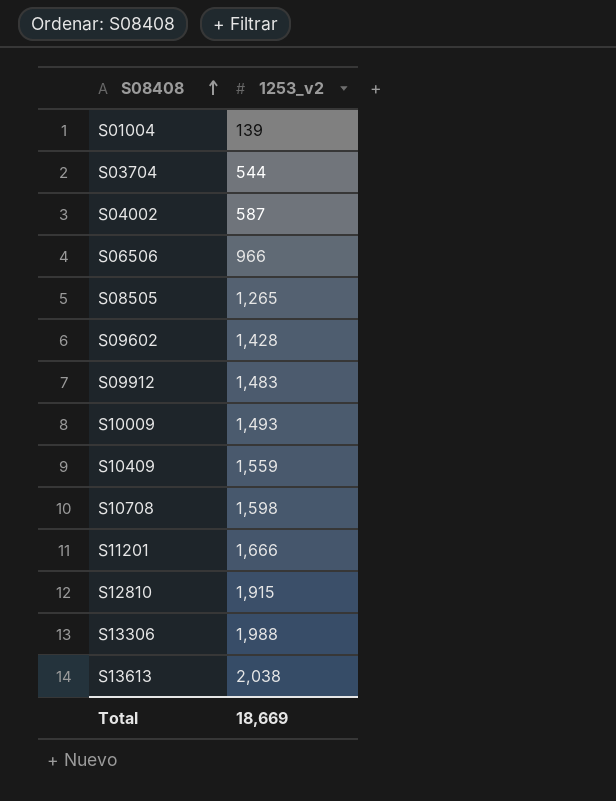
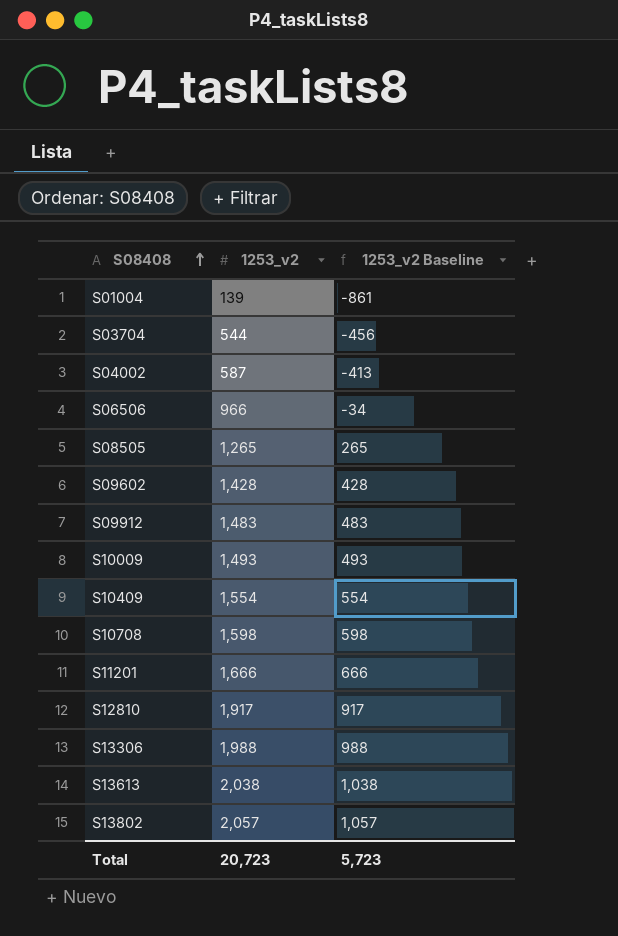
column 1253_v2 Baseline | formula: none -> [1253_v2] - 1000
S10409 | 1253_v2: 1,559 -> 1,554
S12810 | 1253_v2: 1,915 -> 1,917
row S13802: none -> 2,057 | 1,057
Total | 1253_v2: 18,669 -> 20,723

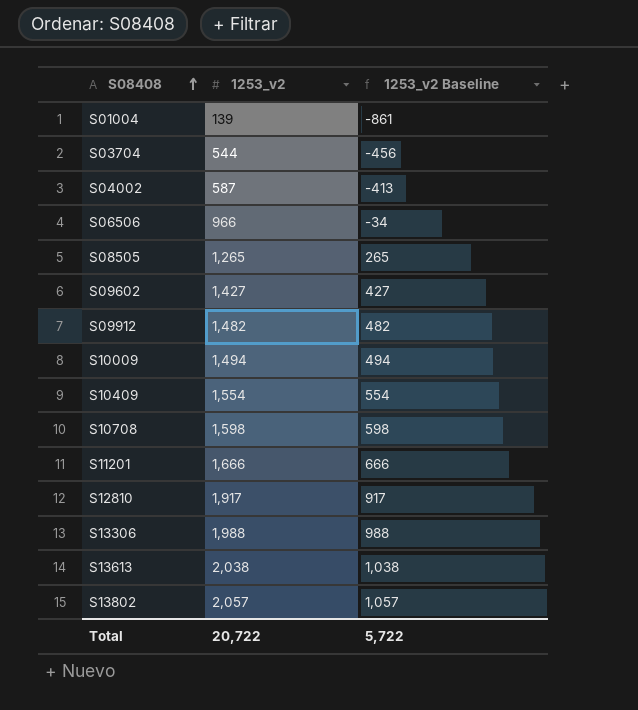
S09602 | 1253_v2: 1,428 -> 1,427
S09602 | 1253_v2 Baseline: 428 -> 427
S09912 | 1253_v2: 1,483 -> 1,482
S09912 | 1253_v2 Baseline: 483 -> 482
S10009 | 1253_v2: 1,493 -> 1,494
S10009 | 1253_v2 Baseline: 493 -> 494
Total | 1253_v2: 20,723 -> 20,722
Total | 1253_v2 Baseline: 5,723 -> 5,722

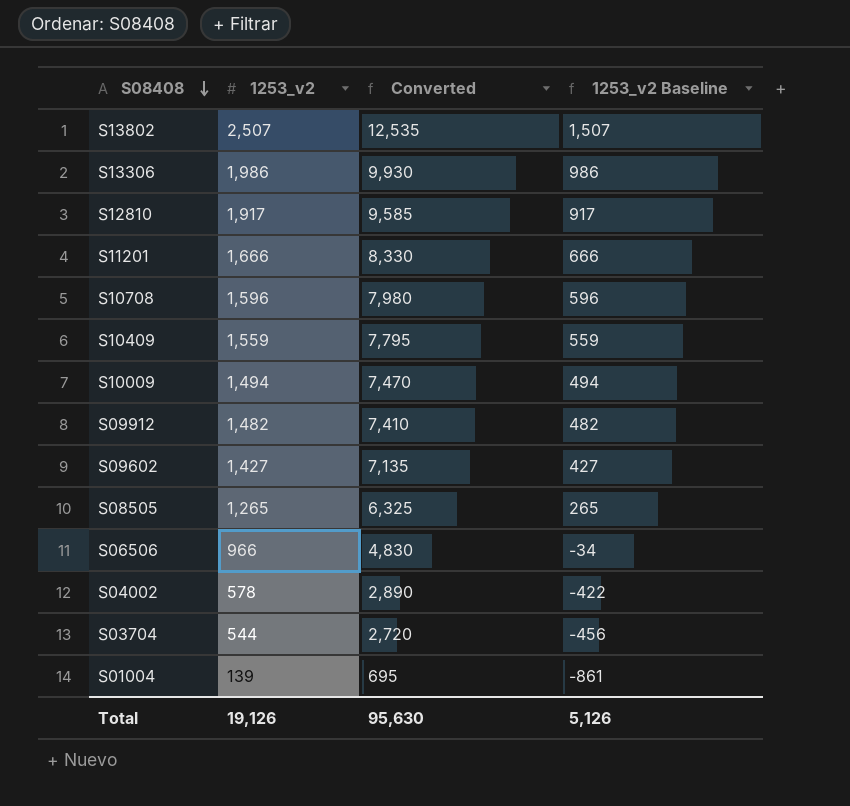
row order: S08408 ascending -> S08408 descending
column Converted | formula: none -> [1253_v2] * 5
row S13613: 2,038 | 1,038 -> none
S13802 | 1253_v2: 2,057 -> 2,507
S13802 | 1253_v2 Baseline: 1,057 -> 1,507
S13306 | 1253_v2: 1,988 -> 1,986
S13306 | 1253_v2 Baseline: 988 -> 986
S10708 | 1253_v2: 1,598 -> 1,596
S10708 | 1253_v2 Baseline: 598 -> 596
S10409 | 1253_v2: 1,554 -> 1,559
S10409 | 1253_v2 Baseline: 554 -> 559
S04002 | 1253_v2: 587 -> 578
S04002 | 1253_v2 Baseline: -413 -> -422
Total | 1253_v2: 20,722 -> 19,126
Total | 1253_v2 Baseline: 5,722 -> 5,126

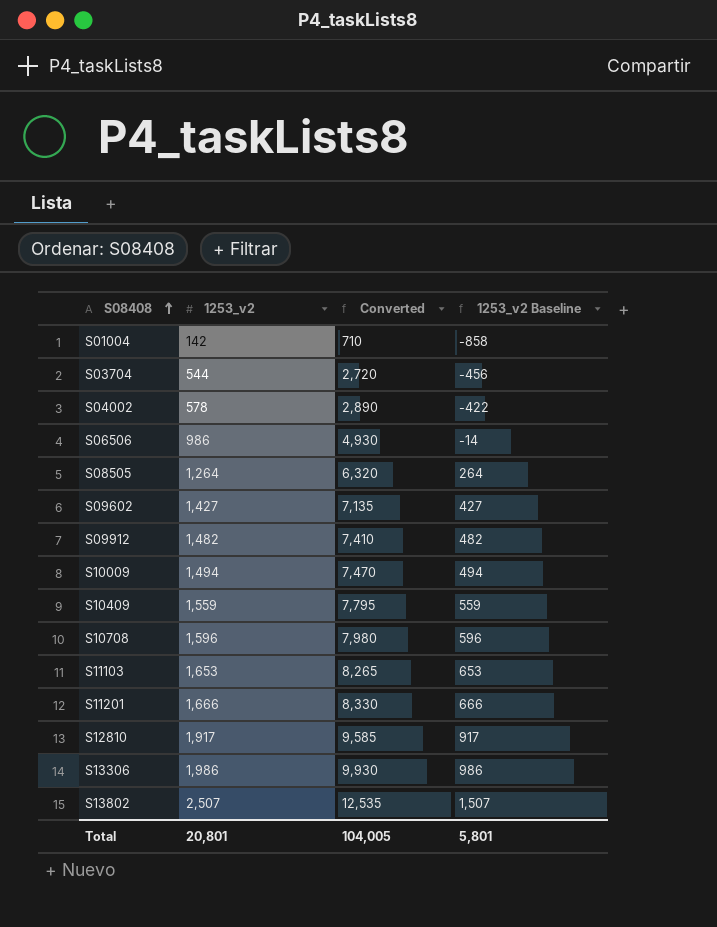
row order: S08408 descending -> S08408 ascending
S01004 | 1253_v2: 139 -> 142
S01004 | Converted: 695 -> 710
S01004 | 1253_v2 Baseline: -861 -> -858
S06506 | 1253_v2: 966 -> 986
S06506 | Converted: 4,830 -> 4,930
S06506 | 1253_v2 Baseline: -34 -> -14
S08505 | 1253_v2: 1,265 -> 1,264
S08505 | Converted: 6,325 -> 6,320
S08505 | 1253_v2 Baseline: 265 -> 264
row S11103: none -> 1,653 | 8,265 | 653
Total | 1253_v2: 19,126 -> 20,801
Total | Converted: 95,630 -> 104,005
Total | 1253_v2 Baseline: 5,126 -> 5,801

